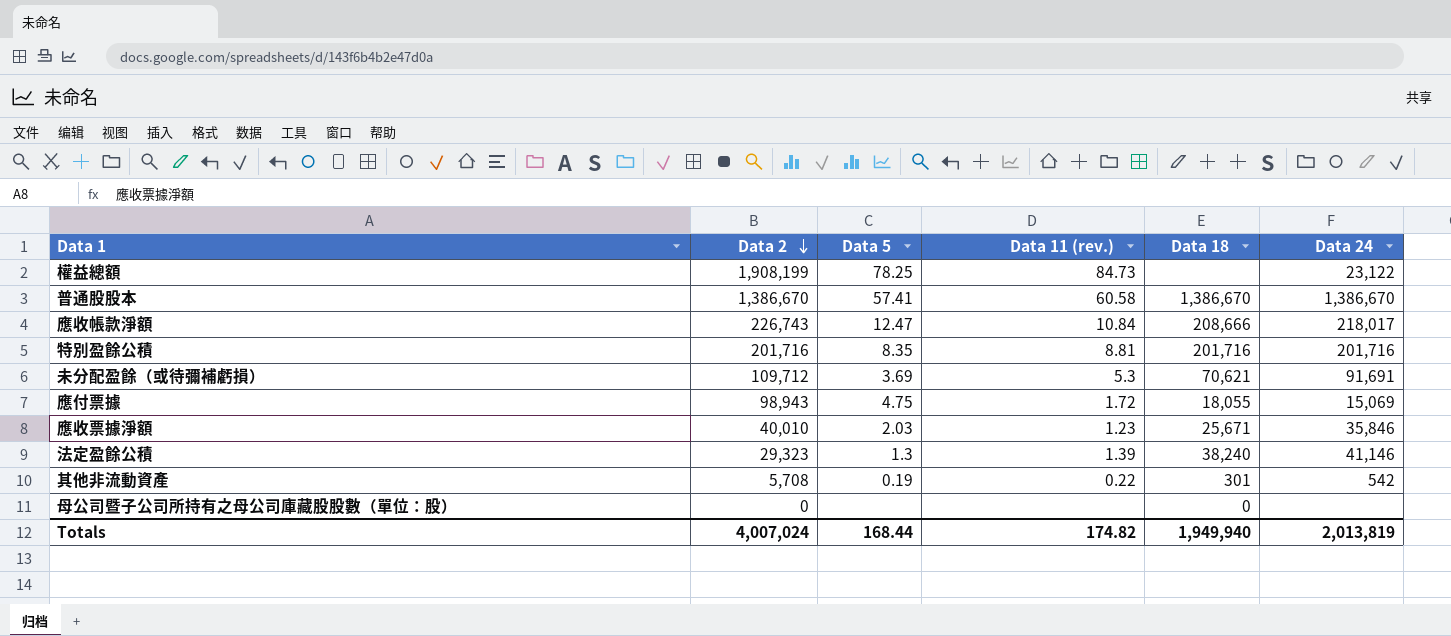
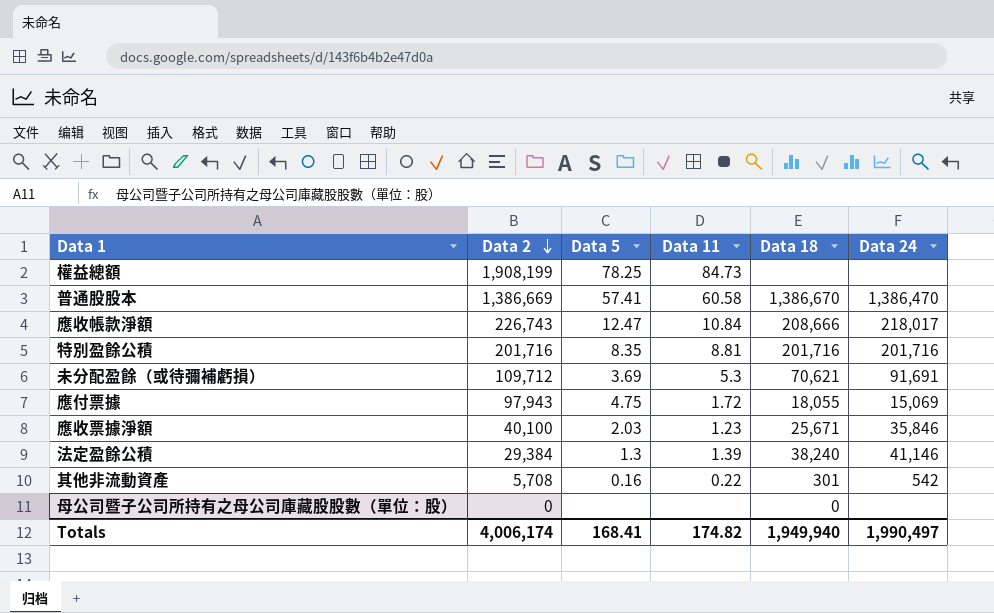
column name: Data 11 (rev.) -> Data 11
權益總額 | Data 24: 23,122 -> none
普通股股本 | Data 2: 1,386,670 -> 1,386,669
普通股股本 | Data 24: 1,386,670 -> 1,386,470
應付票據 | Data 2: 98,943 -> 97,943
應收票據淨額 | Data 2: 40,010 -> 40,100
法定盈餘公積 | Data 2: 29,323 -> 29,384
其他非流動資產 | Data 5: 0.19 -> 0.16
Totals | Data 2: 4,007,024 -> 4,006,174
Totals | Data 5: 168.44 -> 168.41
Totals | Data 24: 2,013,819 -> 1,990,497

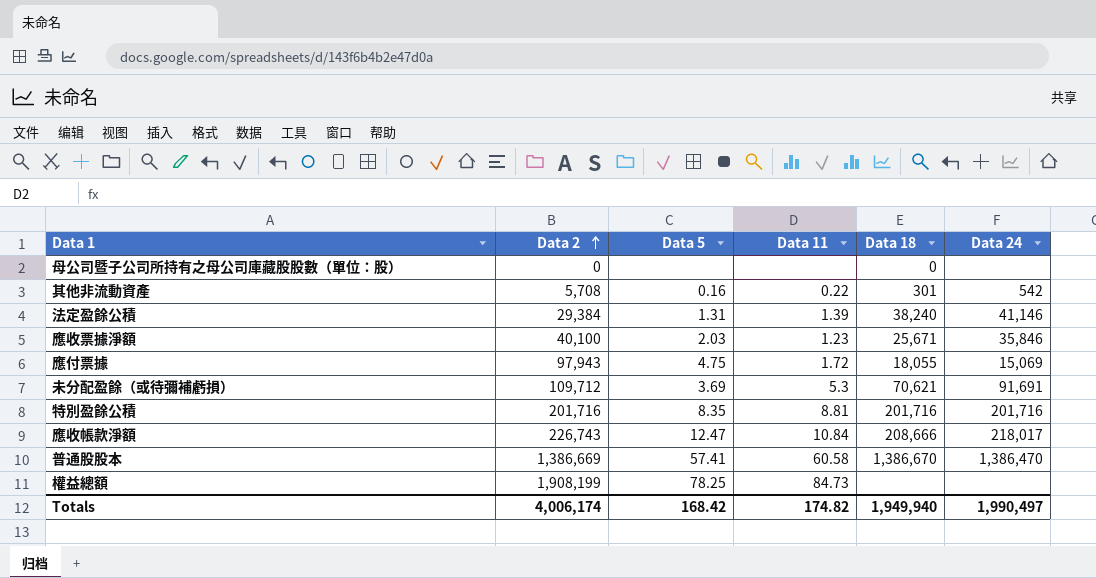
row order: Data 2 descending -> Data 2 ascending
法定盈餘公積 | Data 5: 1.3 -> 1.31
Totals | Data 5: 168.41 -> 168.42

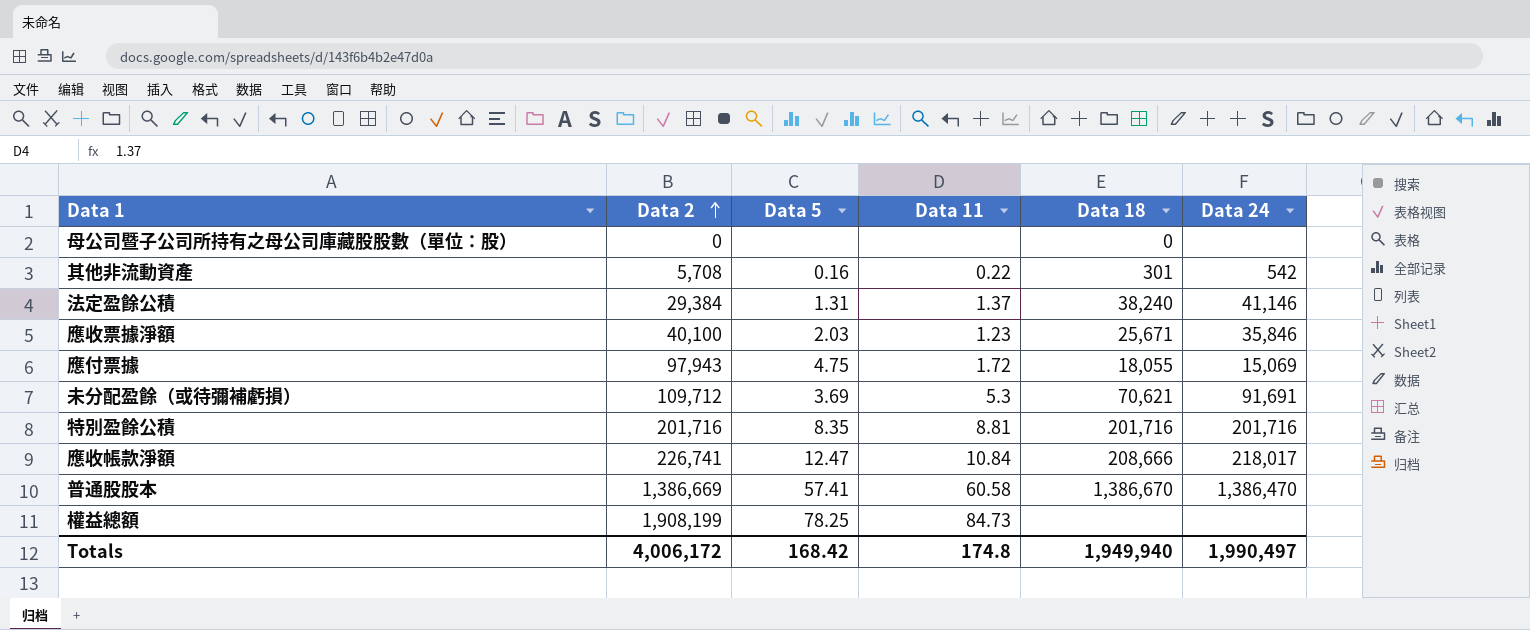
法定盈餘公積 | Data 11: 1.39 -> 1.37
應收帳款淨額 | Data 2: 226,743 -> 226,741
Totals | Data 2: 4,006,174 -> 4,006,172
Totals | Data 11: 174.82 -> 174.8

